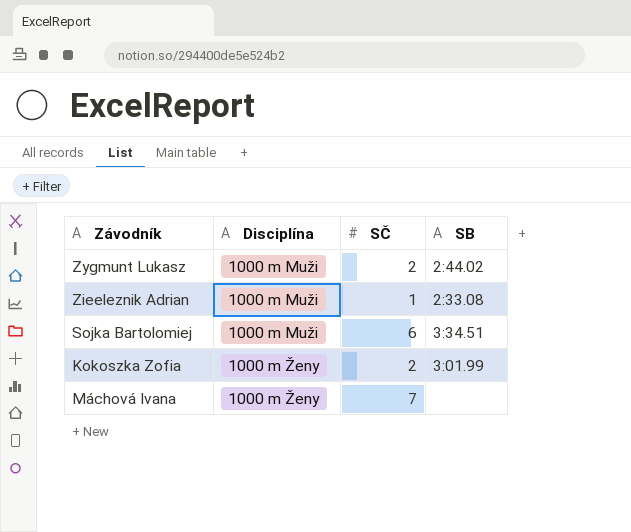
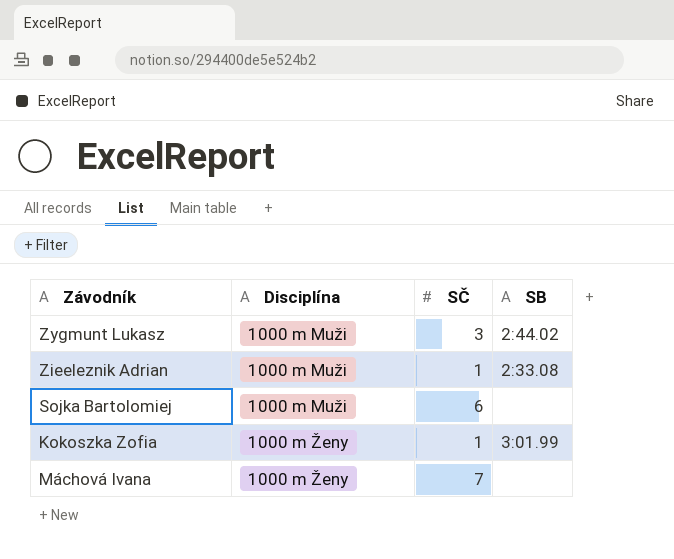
Zygmunt Lukasz | SČ: 2 -> 3
Sojka Bartolomiej | SB: 3:34.51 -> none
Kokoszka Zofia | SČ: 2 -> 1

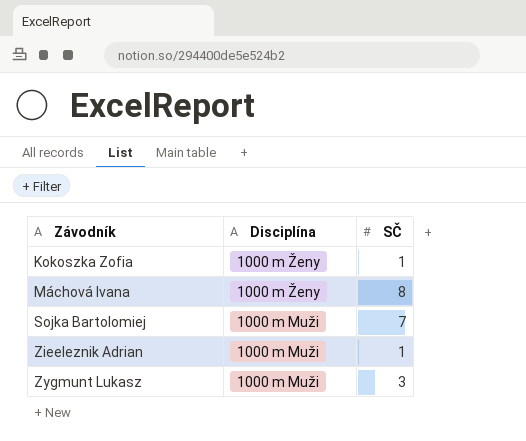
row order: Disciplína ascending -> Závodník ascending
column SB | position: 4 -> none
Máchová Ivana | SČ: 7 -> 8
Sojka Bartolomiej | SČ: 6 -> 7

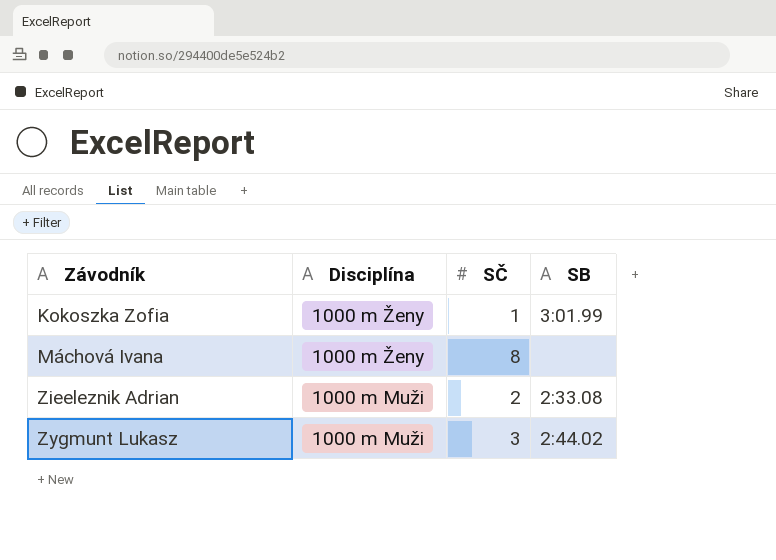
column SB | position: none -> 4
row Sojka Bartolomiej: 1000 m Muži | 7 -> none
Zieeleznik Adrian | SČ: 1 -> 2

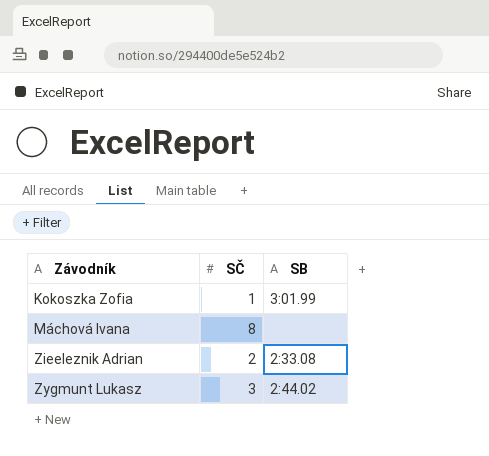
column Disciplína | position: 2 -> none

